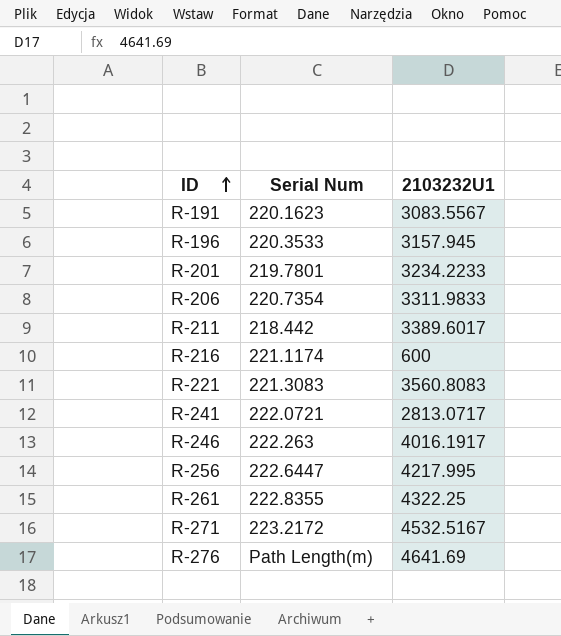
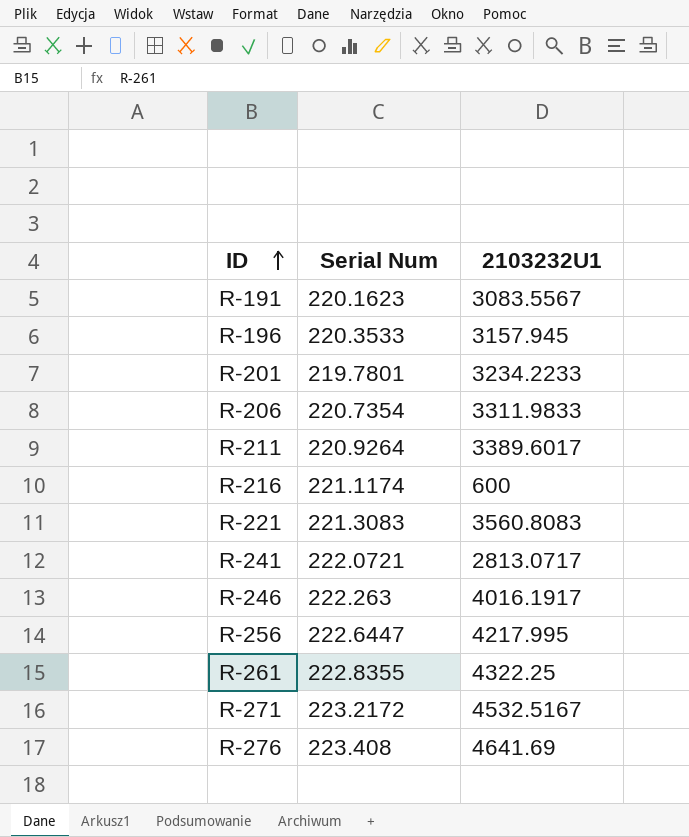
R-211 | Serial Num: 218.442 -> 220.9264
R-276 | Serial Num: Path Length(m) -> 223.408

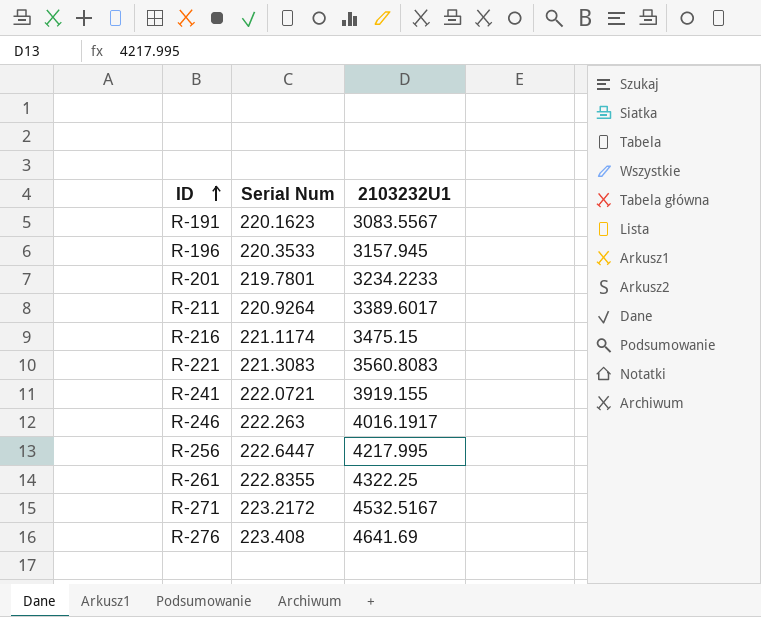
row R-206: 220.7354 | 3311.9833 -> none
R-216 | 2103232U1: 600 -> 3475.15
R-241 | 2103232U1: 2813.0717 -> 3919.155

